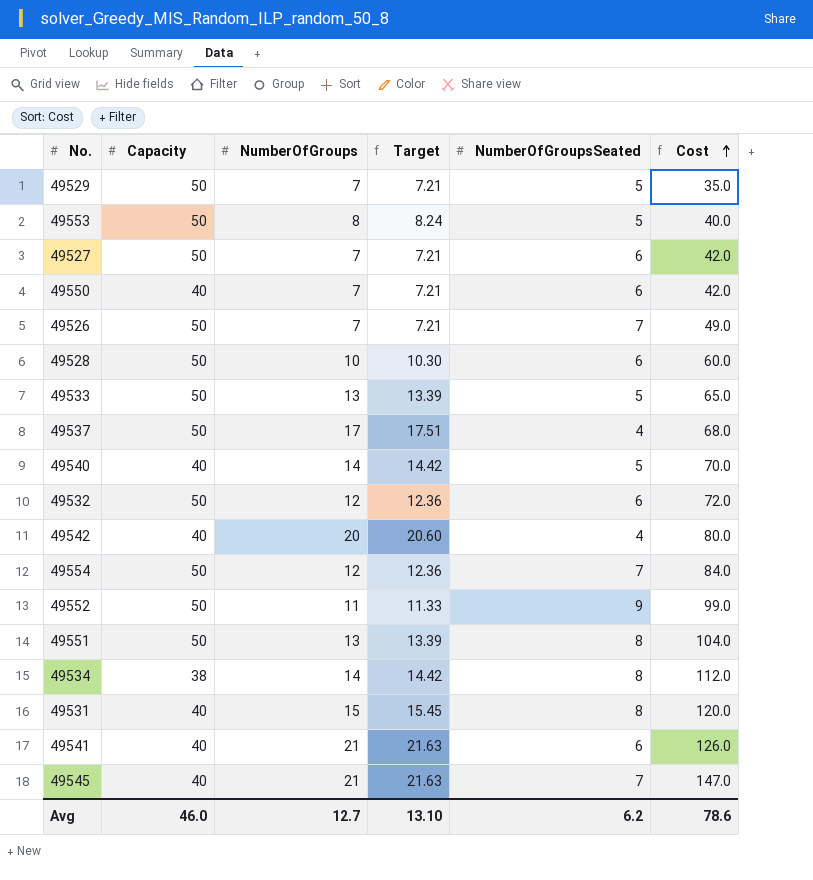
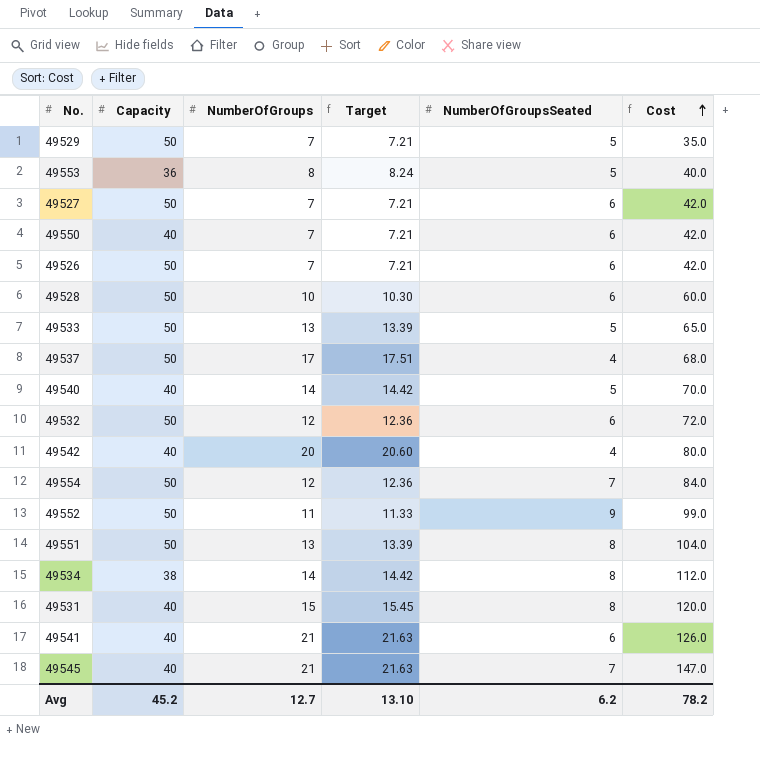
49553 | Capacity: 50 -> 36
49526 | NumberOfGroupsSeated: 7 -> 6
49526 | Cost: 49.0 -> 42.0
Avg | Capacity: 46.0 -> 45.2
Avg | Cost: 78.6 -> 78.2

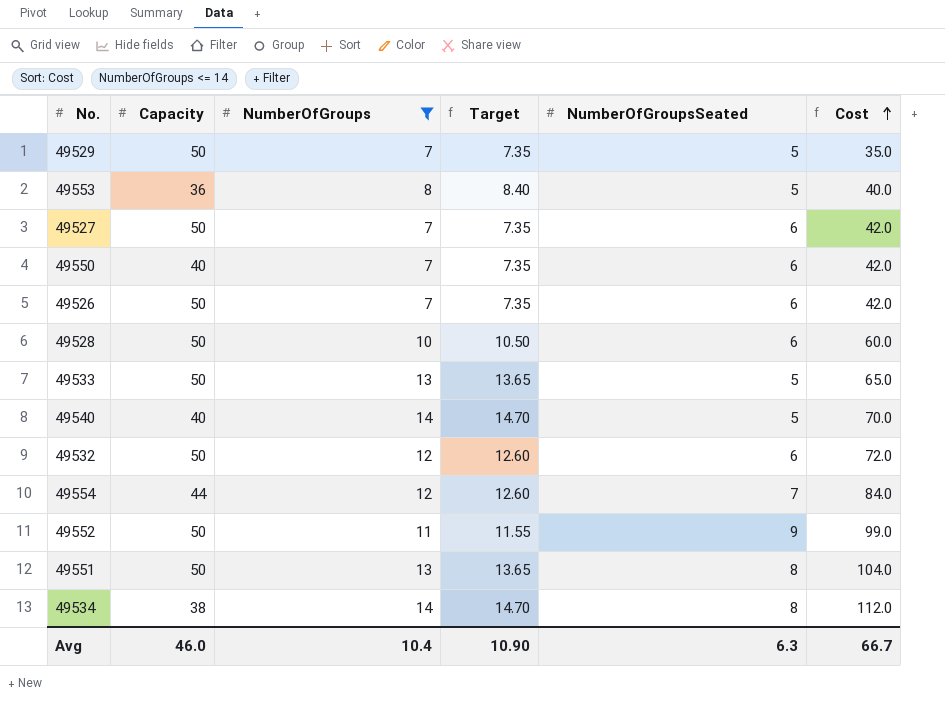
filter: none -> NumberOfGroups <= 14
column Target | formula: [NumberOfGroups] * 1.03 -> [NumberOfGroups] * 1.05
49554 | Capacity: 50 -> 44
Avg | Capacity: 45.2 -> 46.0
Avg | NumberOfGroups: 12.7 -> 10.4
Avg | Target: 13.10 -> 10.90
Avg | NumberOfGroupsSeated: 6.2 -> 6.3
Avg | Cost: 78.2 -> 66.7

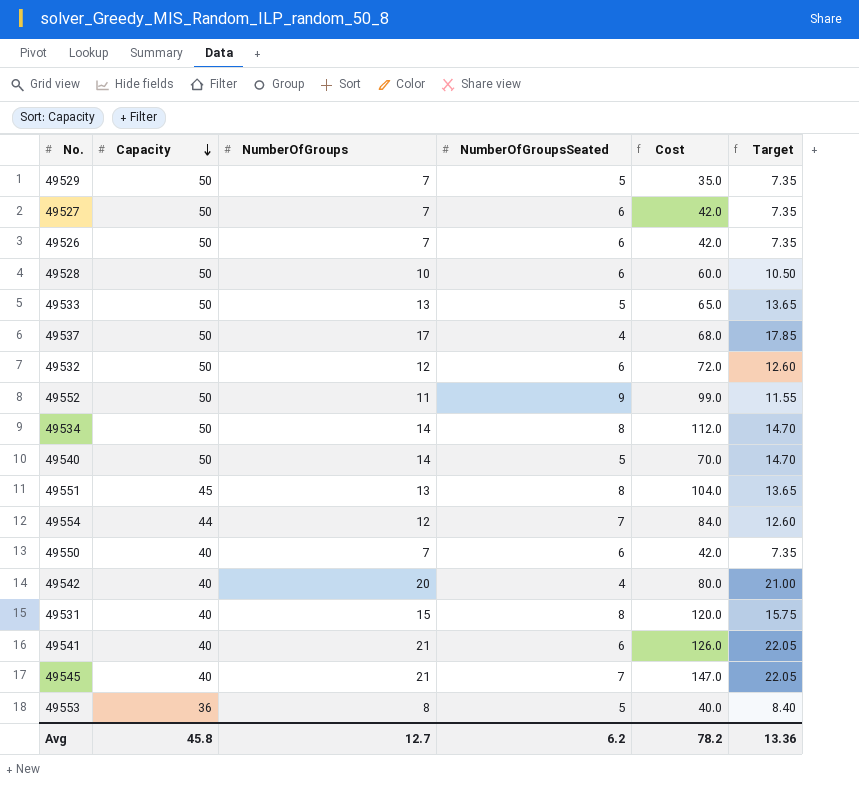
filter: NumberOfGroups <= 14 -> none
row order: Cost ascending -> Capacity descending
column Target | position: 4 -> 6
49534 | Capacity: 38 -> 50
49540 | Capacity: 40 -> 50
49551 | Capacity: 50 -> 45
Avg | Capacity: 46.0 -> 45.8
Avg | NumberOfGroups: 10.4 -> 12.7
Avg | NumberOfGroupsSeated: 6.3 -> 6.2
Avg | Cost: 66.7 -> 78.2
Avg | Target: 10.90 -> 13.36

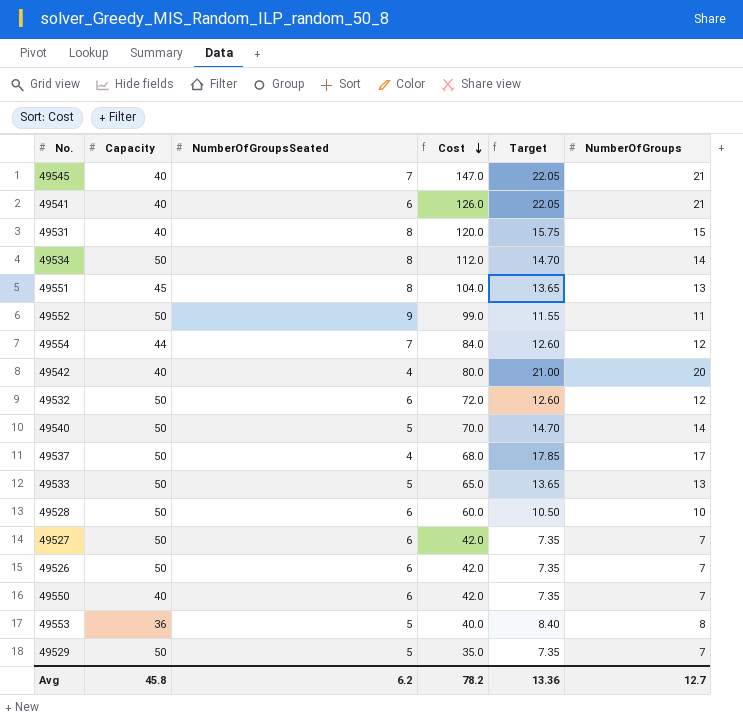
row order: Capacity descending -> Cost descending
column NumberOfGroups | position: 3 -> 6

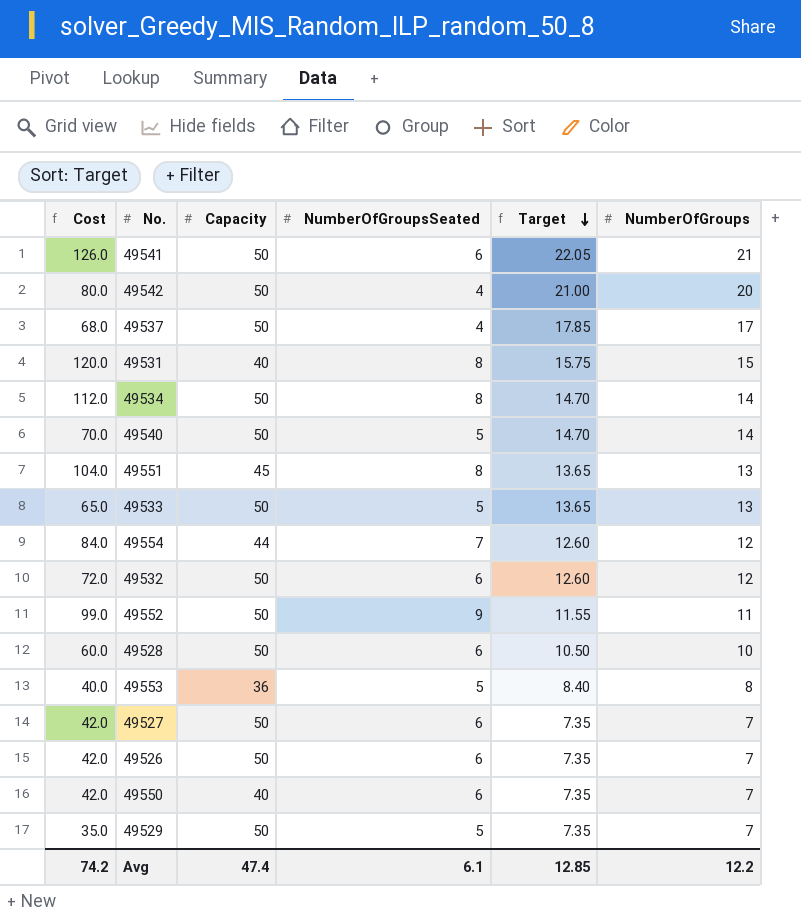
row order: Cost descending -> Target descending
column Cost | position: 4 -> 1
row 49545: 40 | 7 | 147.0 | 22.05 | 21 -> none
49541 | Capacity: 40 -> 50
49542 | Capacity: 40 -> 50
Avg | Cost: 78.2 -> 74.2
Avg | Capacity: 45.8 -> 47.4
Avg | NumberOfGroupsSeated: 6.2 -> 6.1
Avg | Target: 13.36 -> 12.85
Avg | NumberOfGroups: 12.7 -> 12.2

